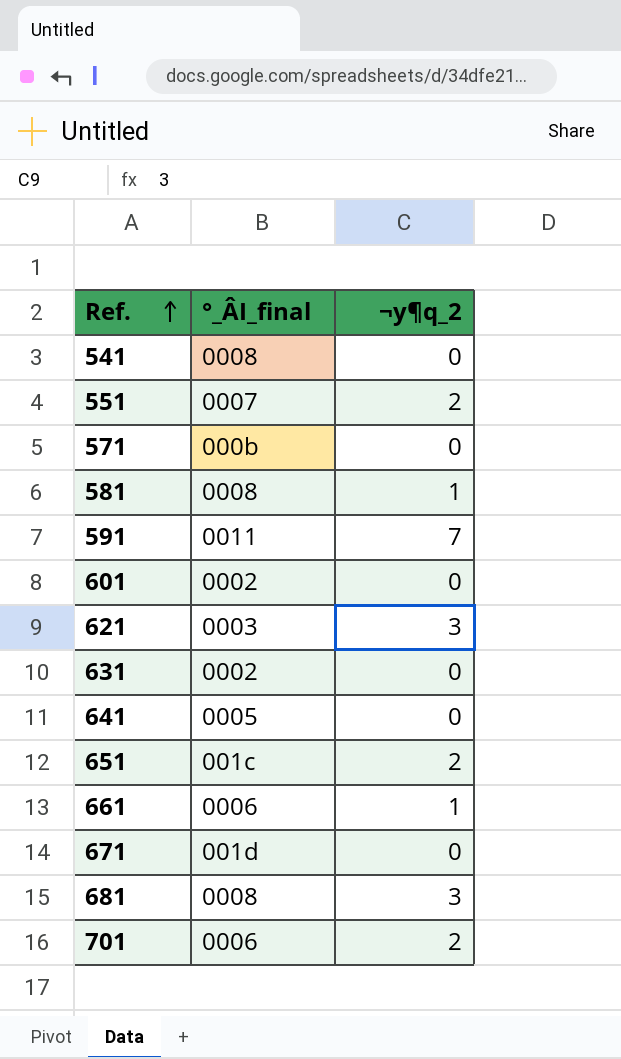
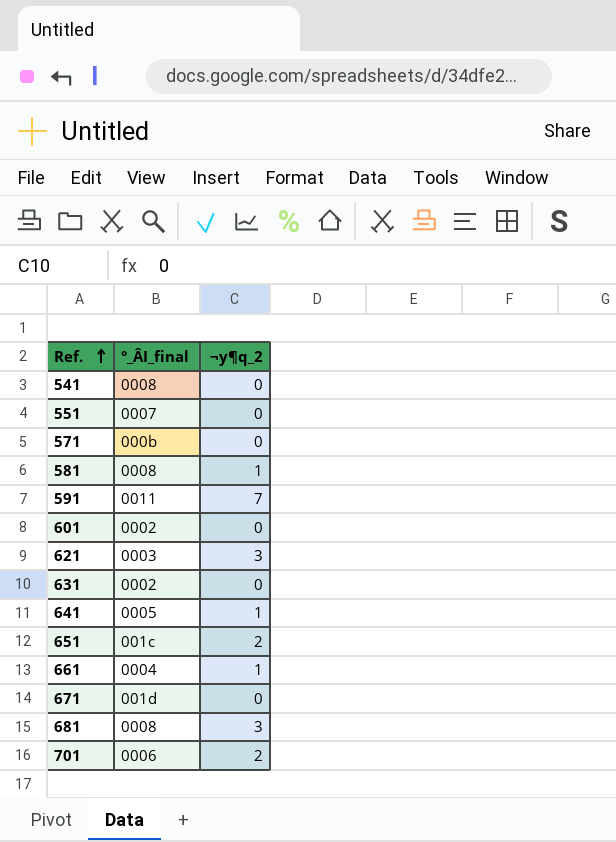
551 | ¬y¶q_2: 2 -> 0
641 | ¬y¶q_2: 0 -> 1
661 | °_ÂI_final: 0006 -> 0004

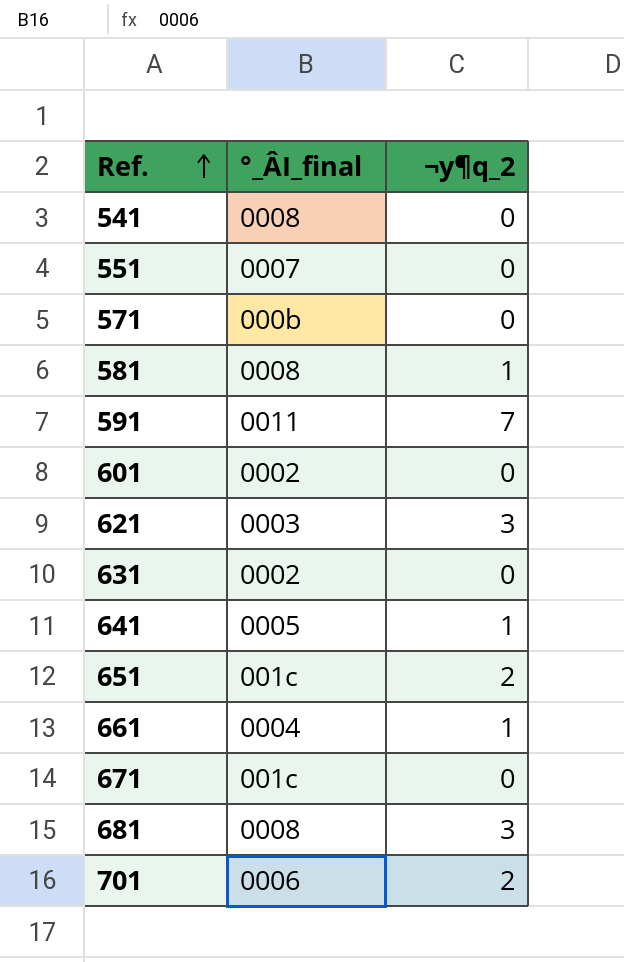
671 | °_ÂI_final: 001d -> 001c

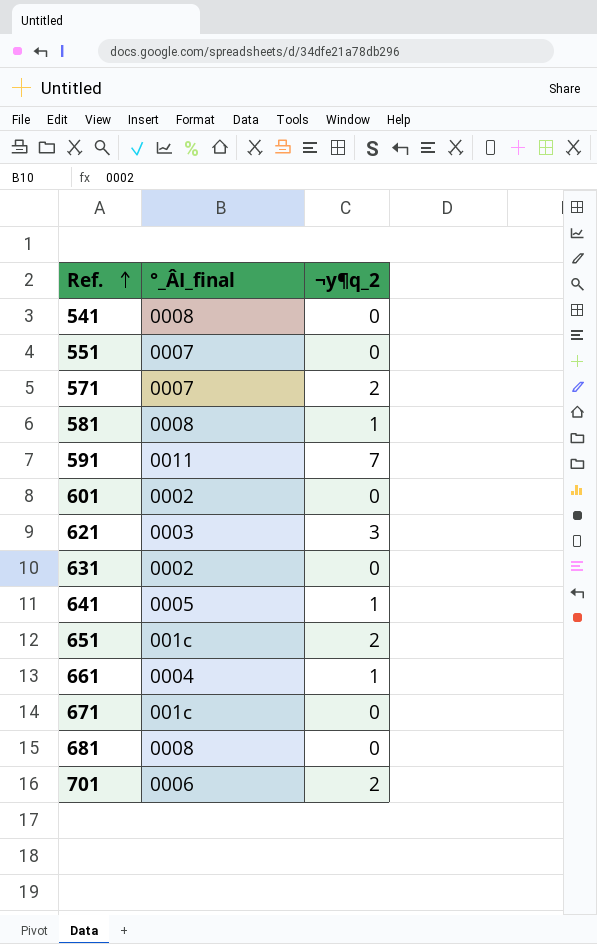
571 | °_ÂI_final: 000b -> 0007
571 | ¬y¶q_2: 0 -> 2
681 | ¬y¶q_2: 3 -> 0

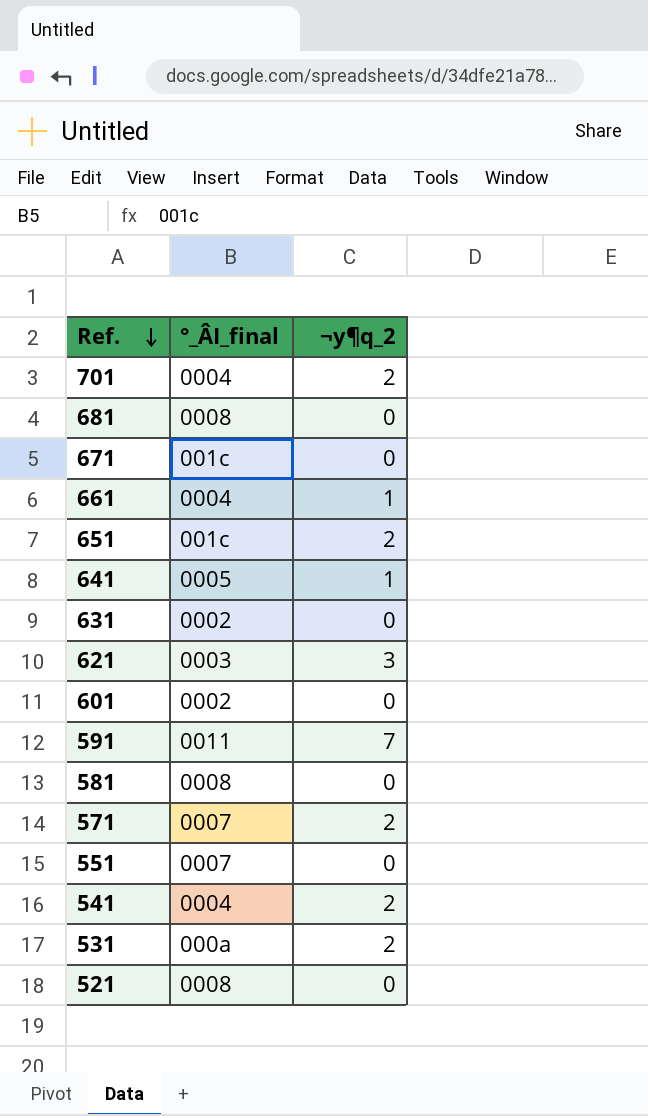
row order: Ref. ascending -> Ref. descending
701 | °_ÂI_final: 0006 -> 0004
581 | ¬y¶q_2: 1 -> 0
541 | °_ÂI_final: 0008 -> 0004
541 | ¬y¶q_2: 0 -> 2
row 531: none -> 000a | 2
row 521: none -> 0008 | 0

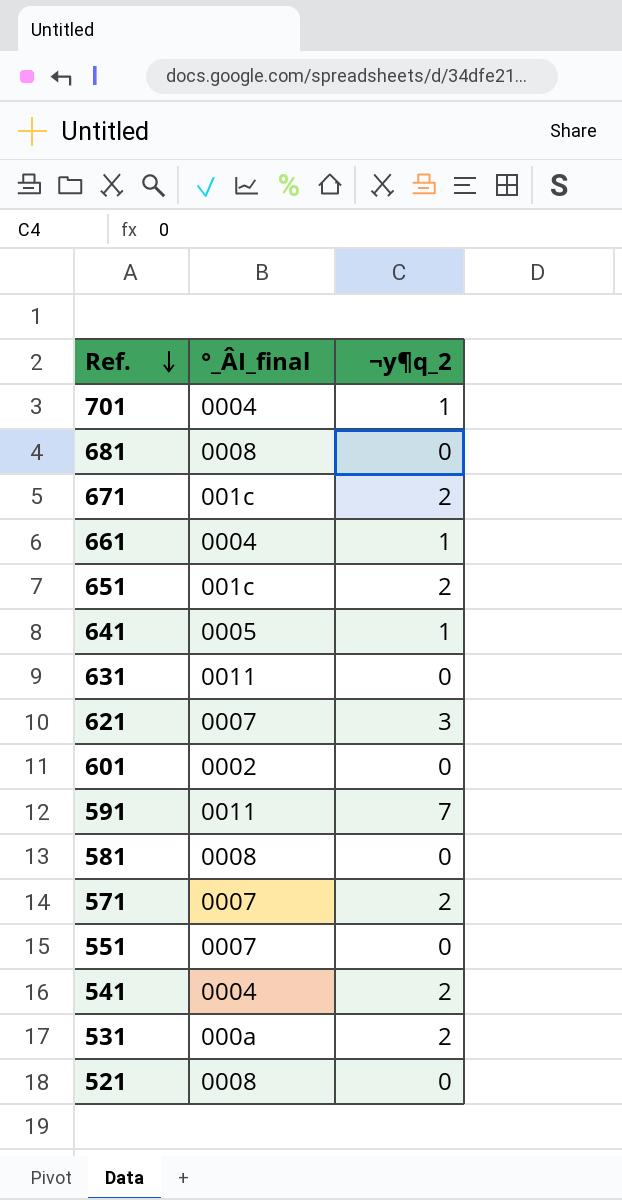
701 | ¬y¶q_2: 2 -> 1
671 | ¬y¶q_2: 0 -> 2
631 | °_ÂI_final: 0002 -> 0011
621 | °_ÂI_final: 0003 -> 0007

